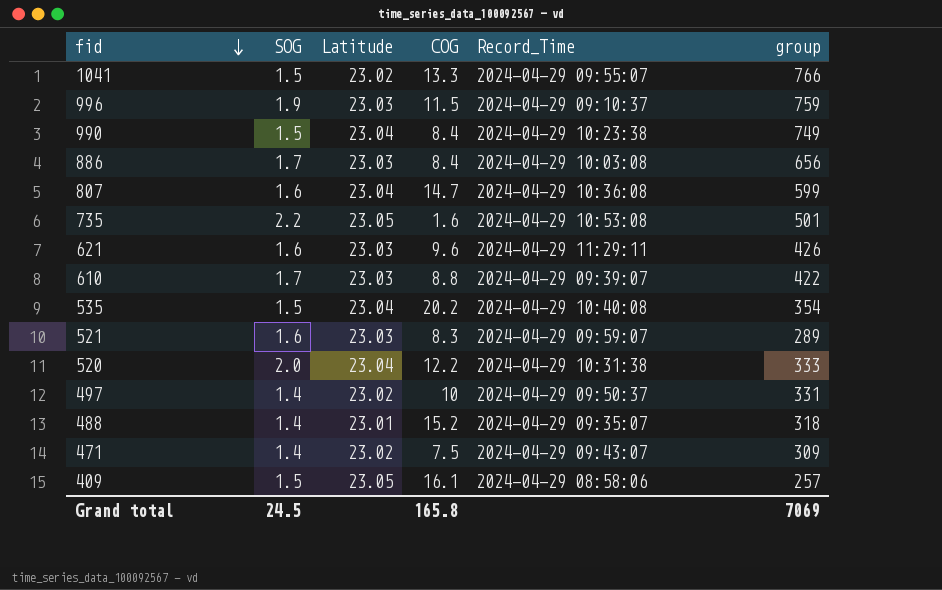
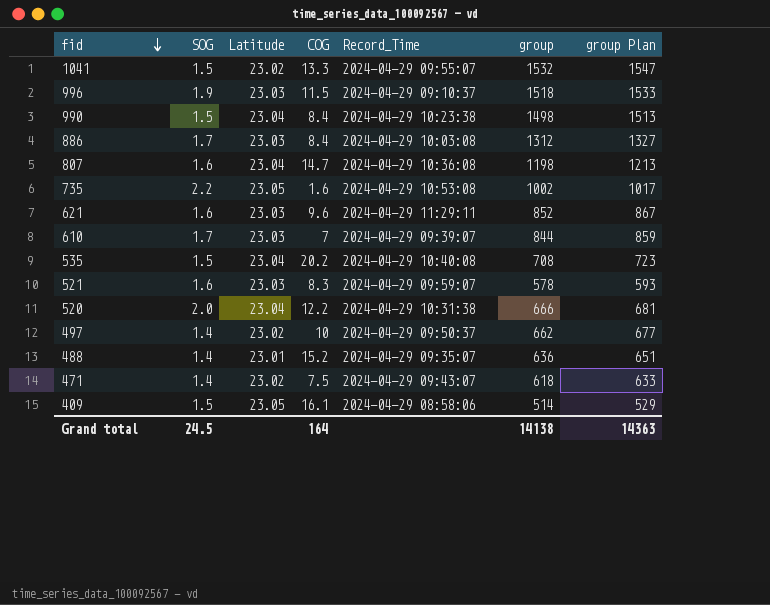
column group Plan | formula: none -> [group] + 15
1041 | group: 766 -> 1532
996 | group: 759 -> 1518
990 | group: 749 -> 1498
886 | group: 656 -> 1312
807 | group: 599 -> 1198
735 | group: 501 -> 1002
621 | group: 426 -> 852
610 | COG: 8.8 -> 7
610 | group: 422 -> 844
535 | group: 354 -> 708
521 | group: 289 -> 578
520 | group: 333 -> 666
497 | group: 331 -> 662
488 | group: 318 -> 636
471 | group: 309 -> 618
409 | group: 257 -> 514
Grand total | COG: 165.8 -> 164
Grand total | group: 7069 -> 14138

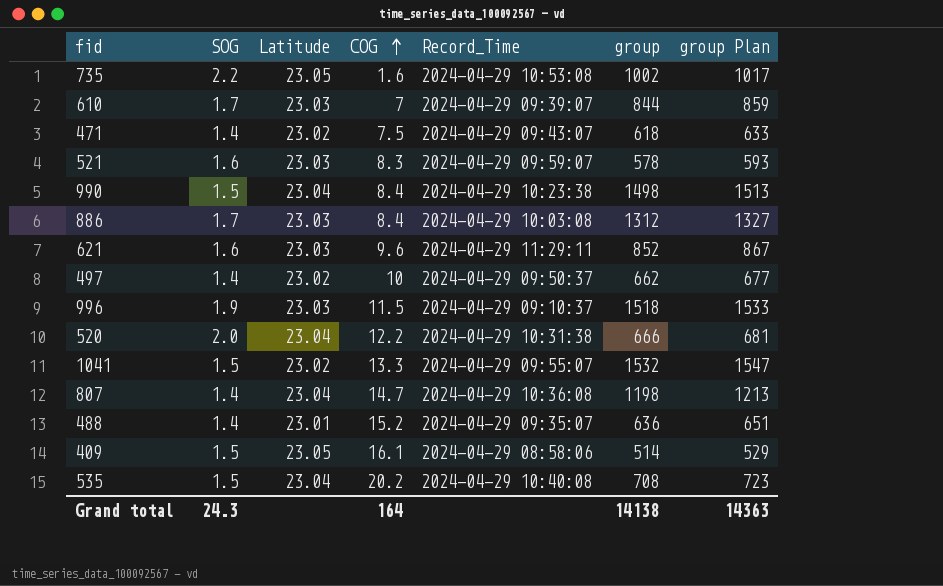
row order: fid descending -> COG ascending
807 | SOG: 1.6 -> 1.4
Grand total | SOG: 24.5 -> 24.3

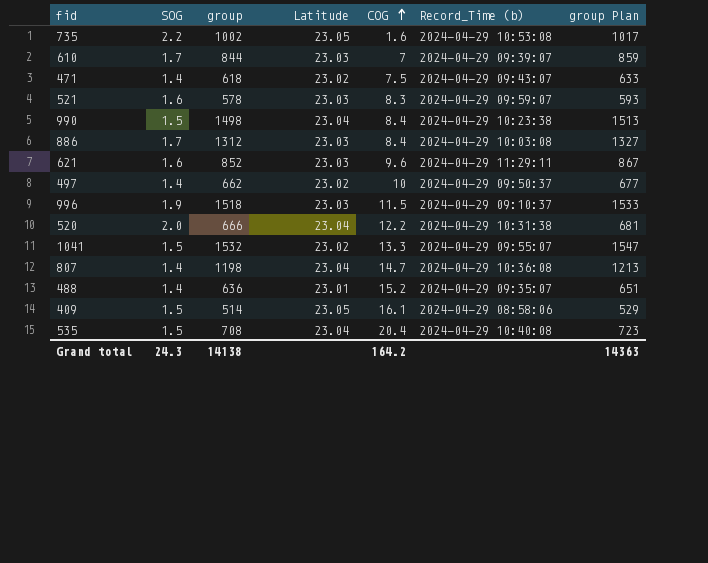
column group | position: 6 -> 3
column name: Record_Time -> Record_Time (b)
535 | COG: 20.2 -> 20.4
Grand total | COG: 164 -> 164.2

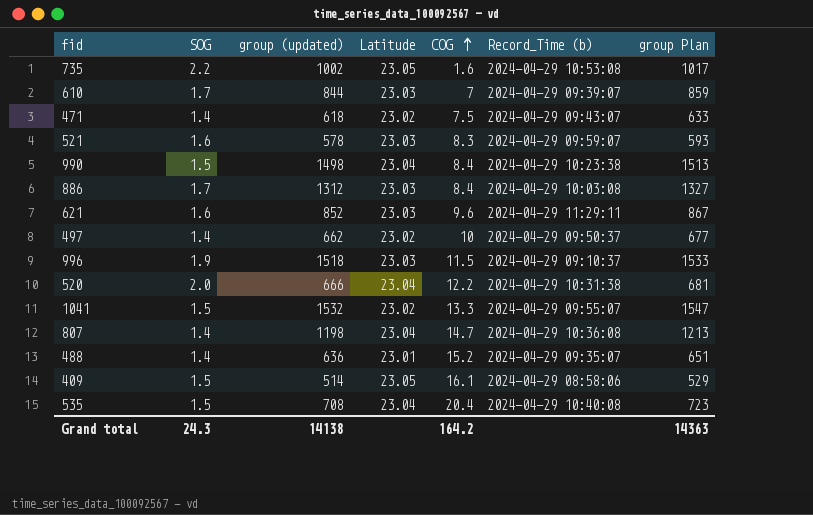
column name: group -> group (updated)

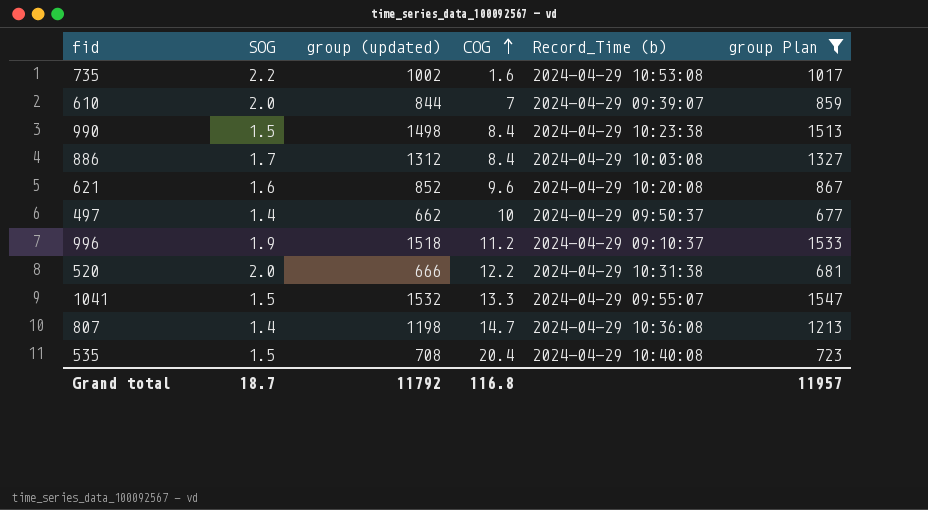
filter: none -> group Plan >= 677
column Latitude | position: 4 -> none
610 | SOG: 1.7 -> 2.0
621 | Record_Time (b): 2024-04-29 11:29:11 -> 2024-04-29 10:20:08
996 | COG: 11.5 -> 11.2
Grand total | SOG: 24.3 -> 18.7
Grand total | group (updated): 14138 -> 11792
Grand total | COG: 164.2 -> 116.8
Grand total | group Plan: 14363 -> 11957

